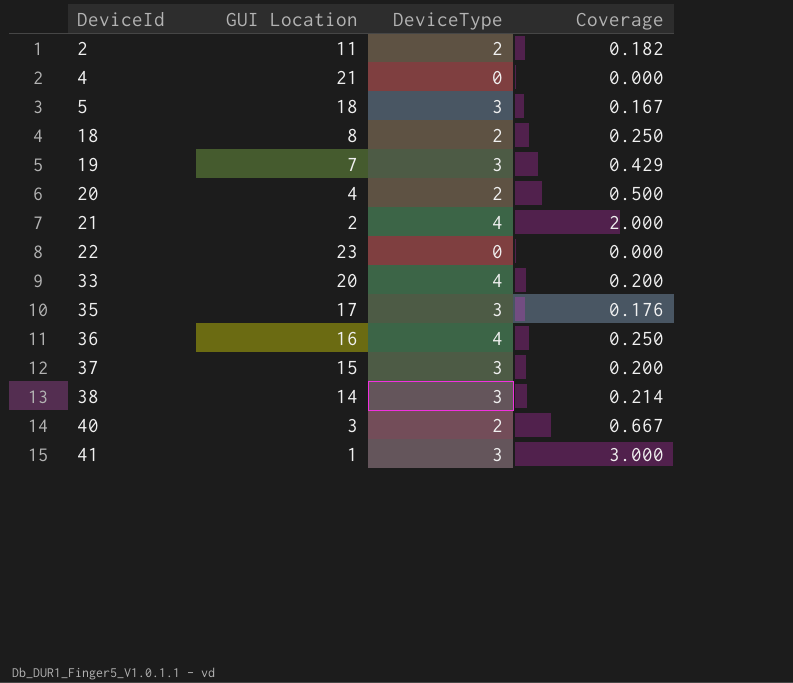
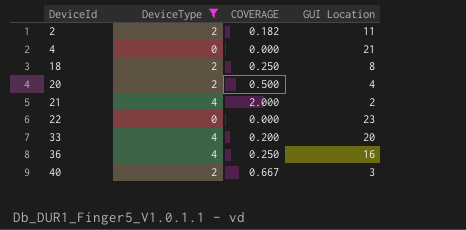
filter: none -> DeviceType != 3
column name: Coverage -> COVERAGE
column GUI Location | position: 2 -> 4

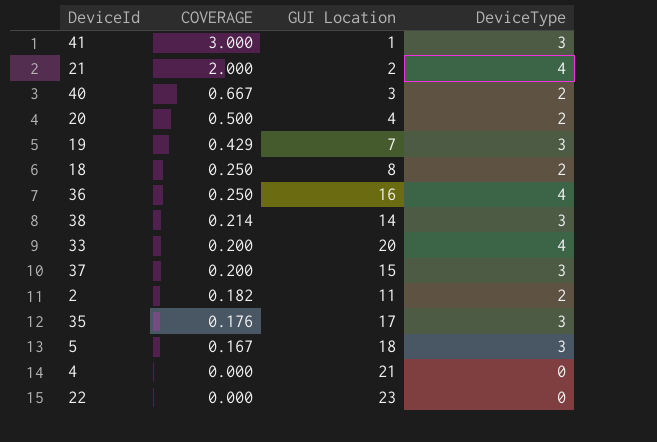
filter: DeviceType != 3 -> none
row order: DeviceId ascending -> COVERAGE descending
column DeviceType | position: 2 -> 4

